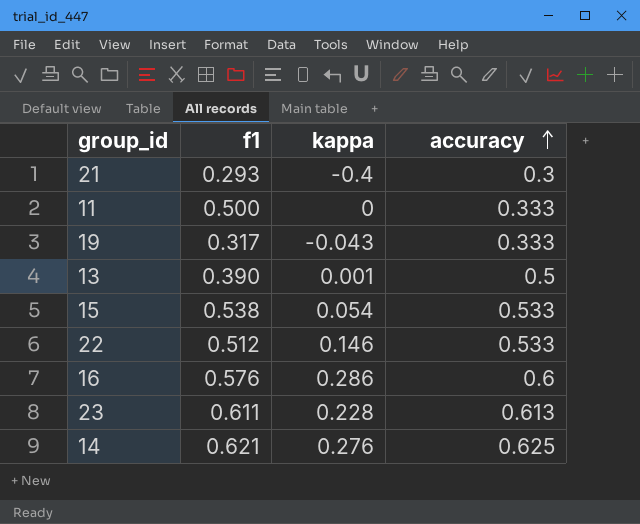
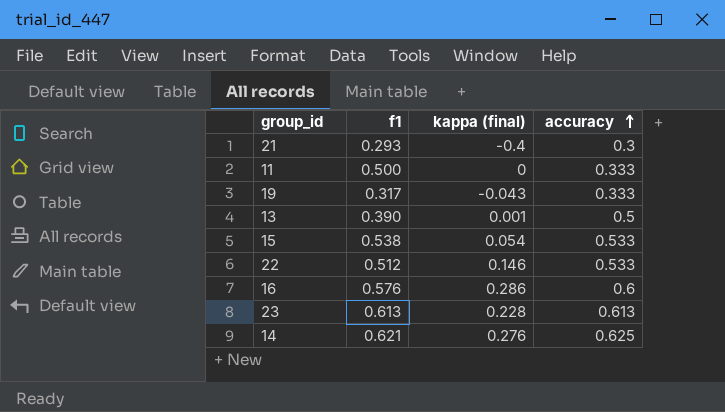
column name: kappa -> kappa (final)
23 | f1: 0.611 -> 0.613

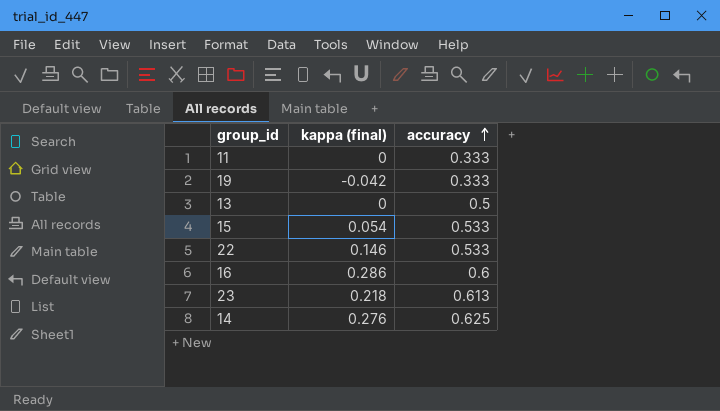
column f1 | position: 2 -> none
row 21: 0.293 | -0.4 | 0.3 -> none
19 | kappa (final): -0.043 -> -0.042
13 | kappa (final): 0.001 -> 0
23 | kappa (final): 0.228 -> 0.218

